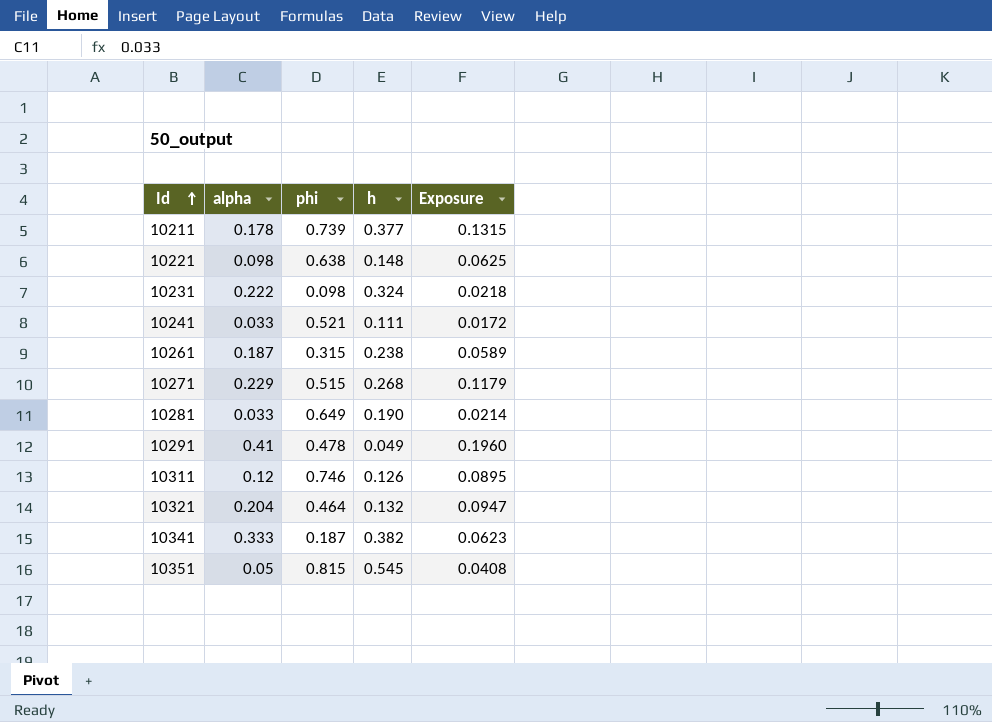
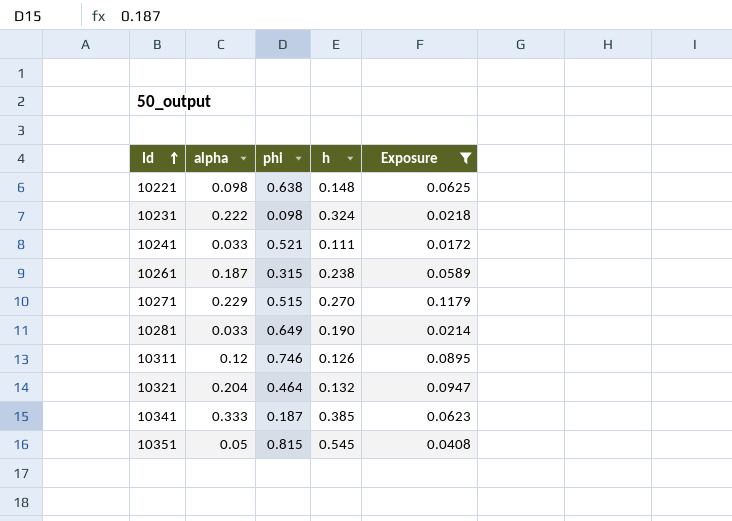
filter: none -> Exposure <= 0.1179
10271 | h: 0.268 -> 0.270
10341 | h: 0.382 -> 0.385

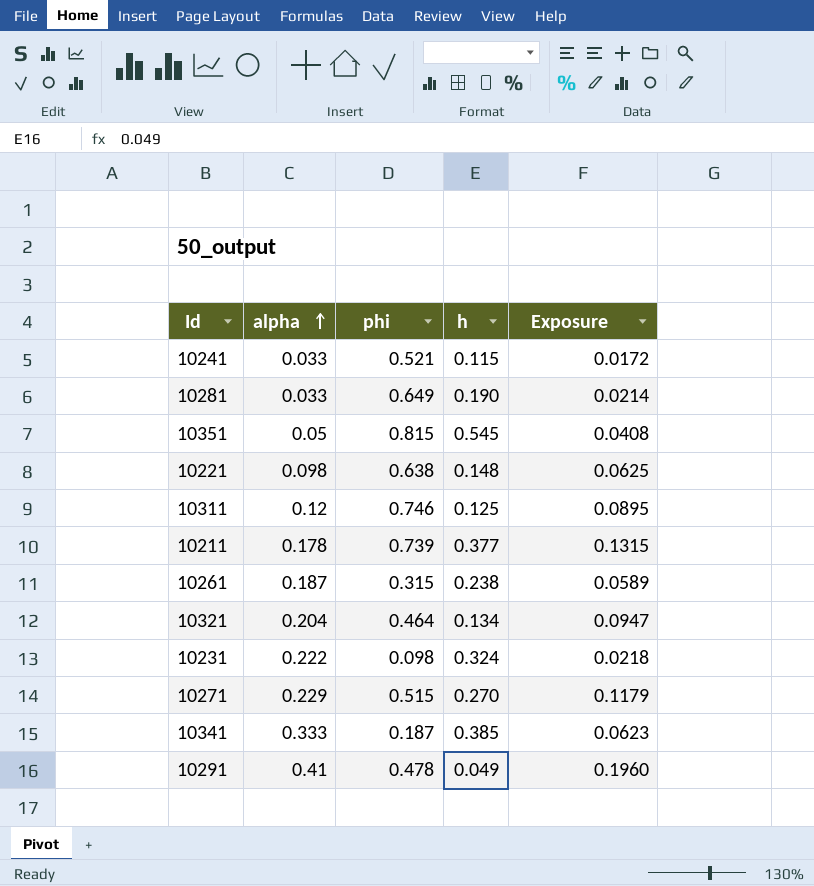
filter: Exposure <= 0.1179 -> none
row order: Id ascending -> alpha ascending
10241 | h: 0.111 -> 0.115
10311 | h: 0.126 -> 0.125
10321 | h: 0.132 -> 0.134

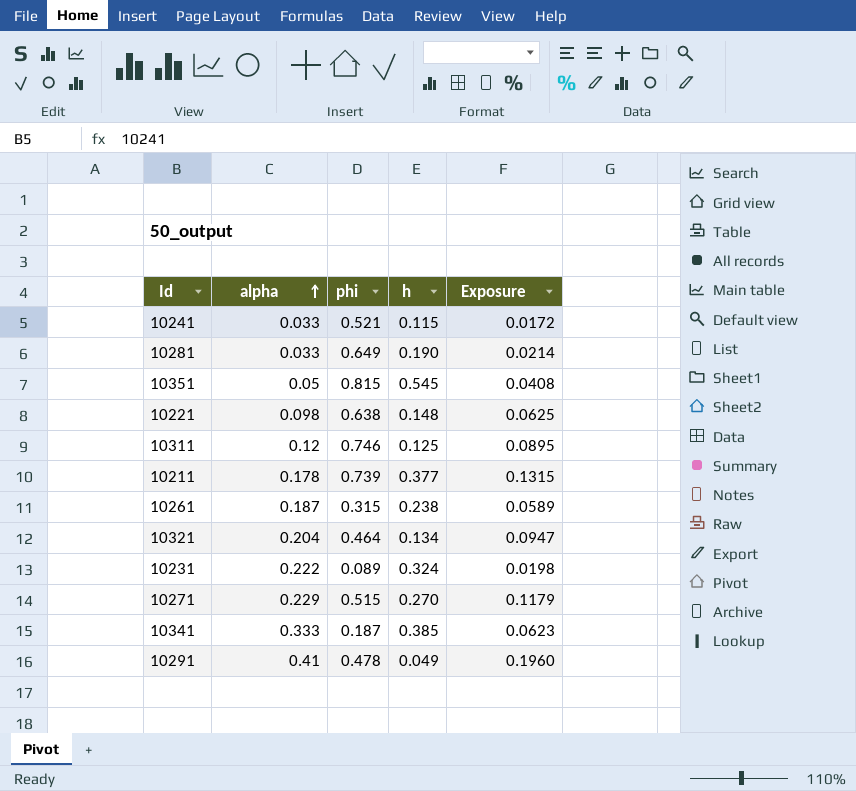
10231 | phi: 0.098 -> 0.089
10231 | Exposure: 0.0218 -> 0.0198

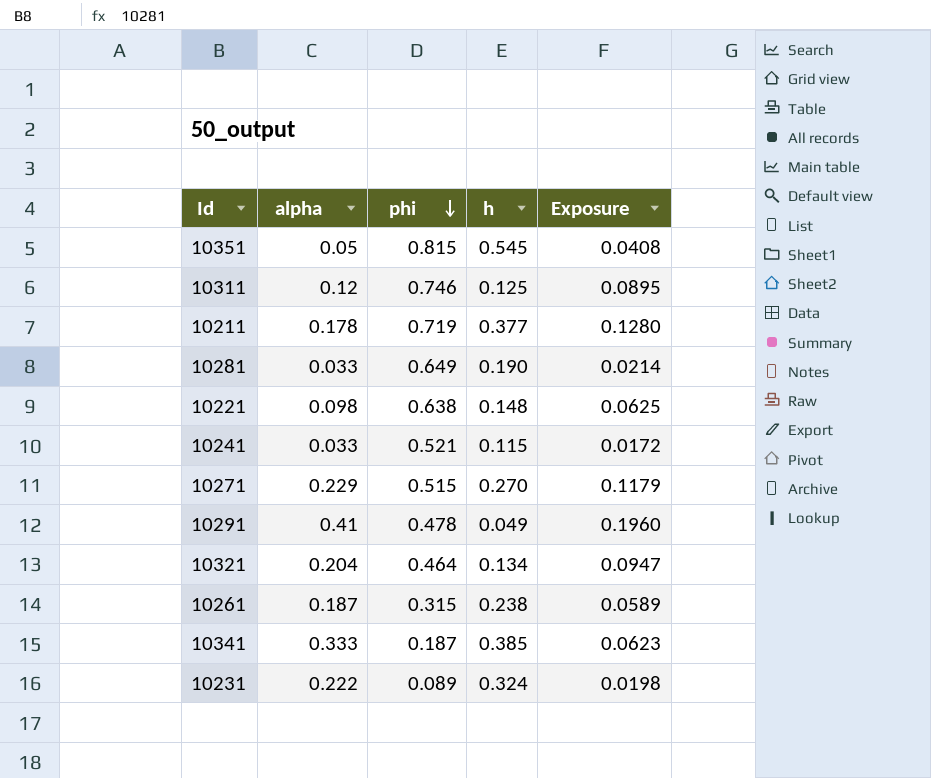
row order: alpha ascending -> phi descending
10211 | phi: 0.739 -> 0.719
10211 | Exposure: 0.1315 -> 0.1280

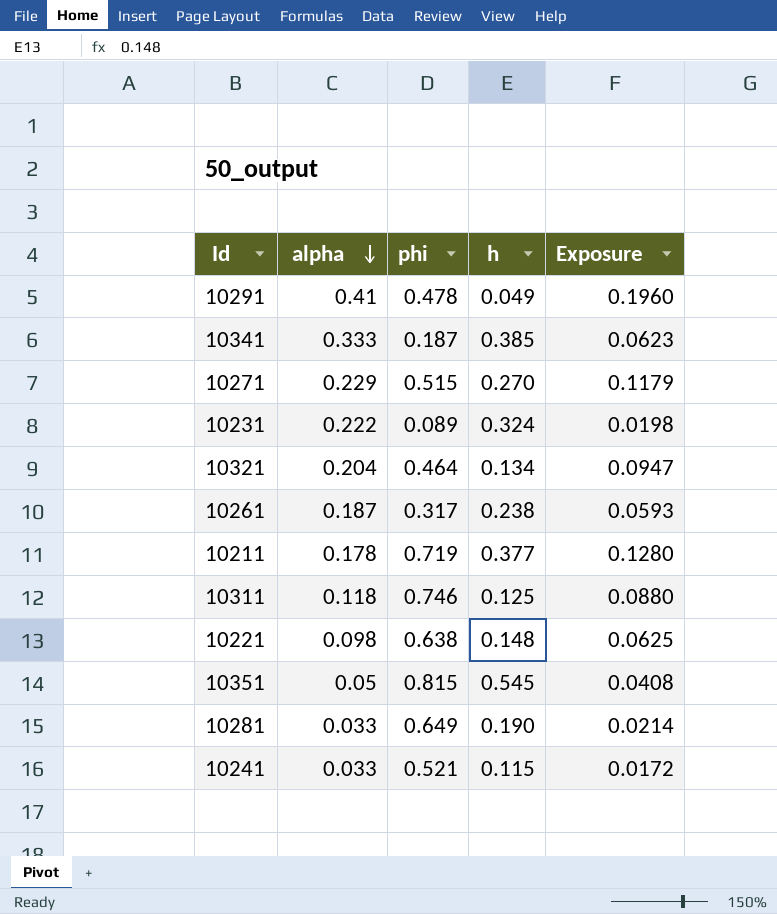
row order: phi descending -> alpha descending
10261 | phi: 0.315 -> 0.317
10261 | Exposure: 0.0589 -> 0.0593
10311 | alpha: 0.12 -> 0.118
10311 | Exposure: 0.0895 -> 0.0880

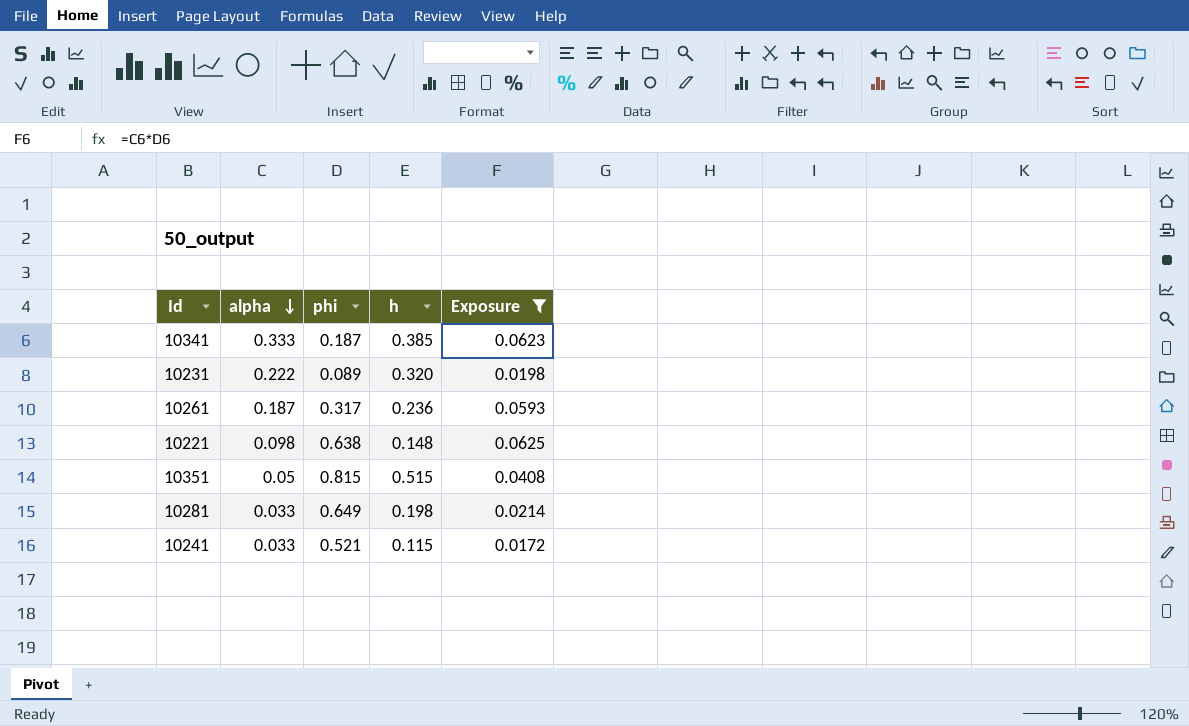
filter: none -> Exposure <= 0.0625
10231 | h: 0.324 -> 0.320
10261 | h: 0.238 -> 0.236
10351 | h: 0.545 -> 0.515
10281 | h: 0.190 -> 0.198

